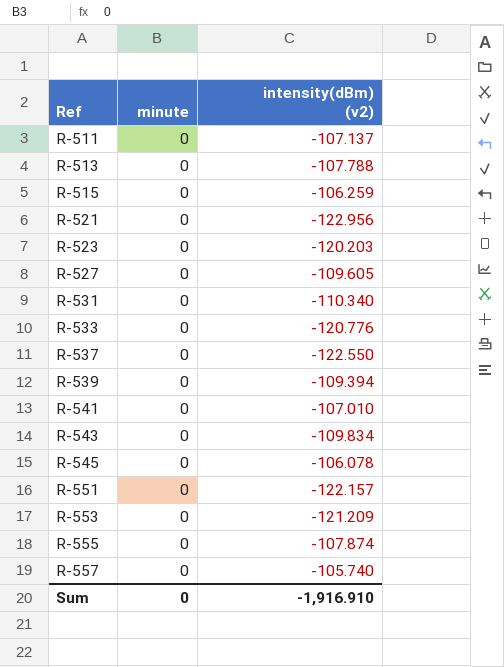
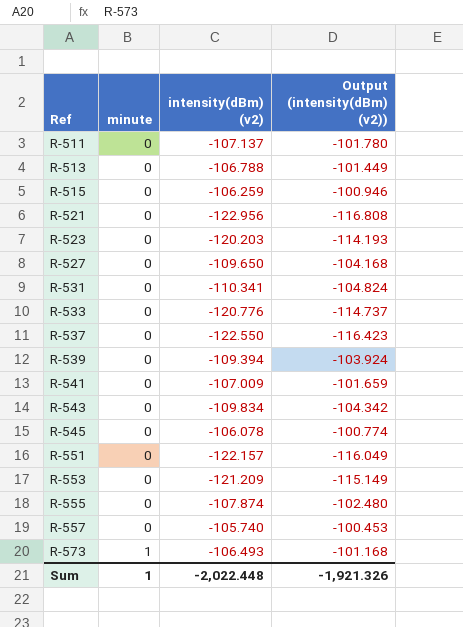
column Output (intensity(dBm) (v2)) | formula: none -> [intensity(dBm) (v2)] * 0.95
R-513 | intensity(dBm) (v2): -107.788 -> -106.788
R-527 | intensity(dBm) (v2): -109.605 -> -109.650
R-531 | intensity(dBm) (v2): -110.340 -> -110.341
R-541 | intensity(dBm) (v2): -107.010 -> -107.009
row R-573: none -> 1 | -106.493 | -101.168
Sum | minute: 0 -> 1
Sum | intensity(dBm) (v2): -1,916.910 -> -2,022.448

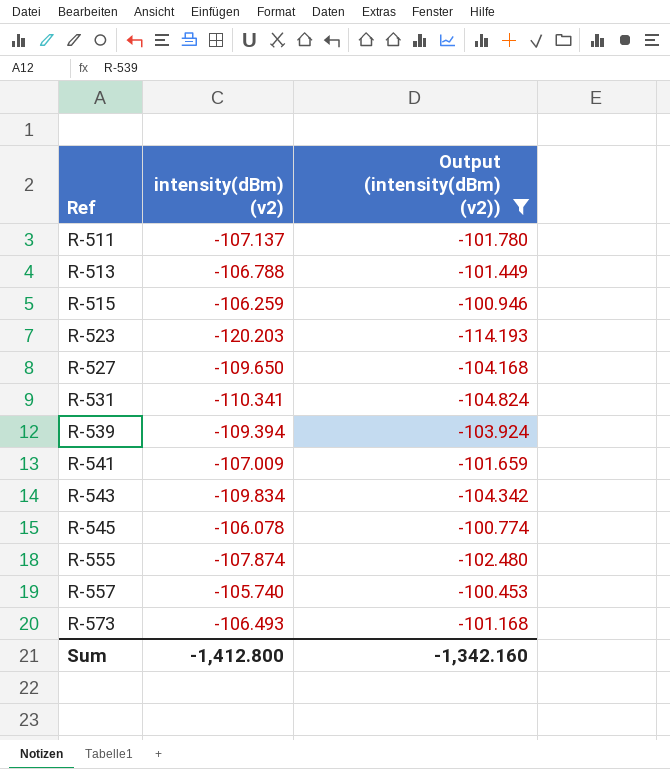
filter: none -> Output (intensity(dBm) (v2)) >= -114.193
column minute | position: 2 -> none
Sum | intensity(dBm) (v2): -2,022.448 -> -1,412.800
Sum | Output (intensity(dBm) (v2)): -1,921.326 -> -1,342.160

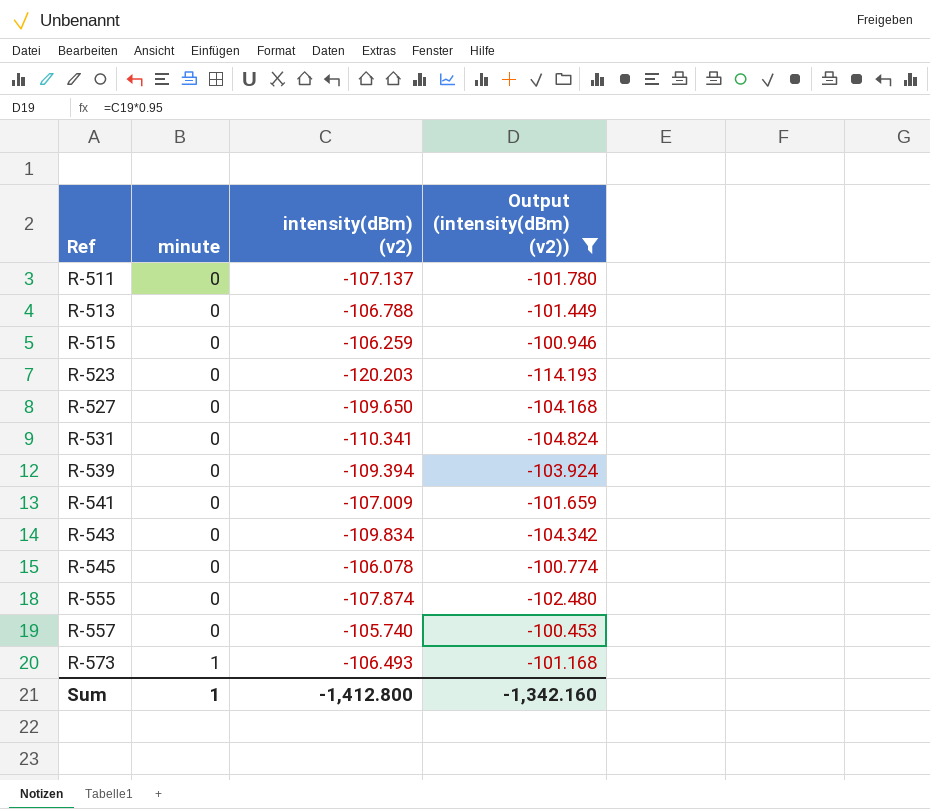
column minute | position: none -> 2

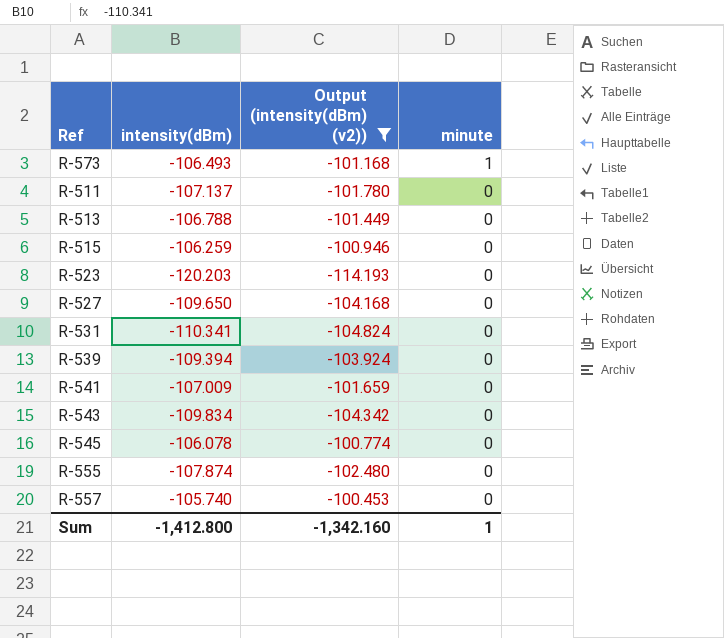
row order: Ref ascending -> minute descending
column name: intensity(dBm) (v2) -> intensity(dBm)
column minute | position: 2 -> 4

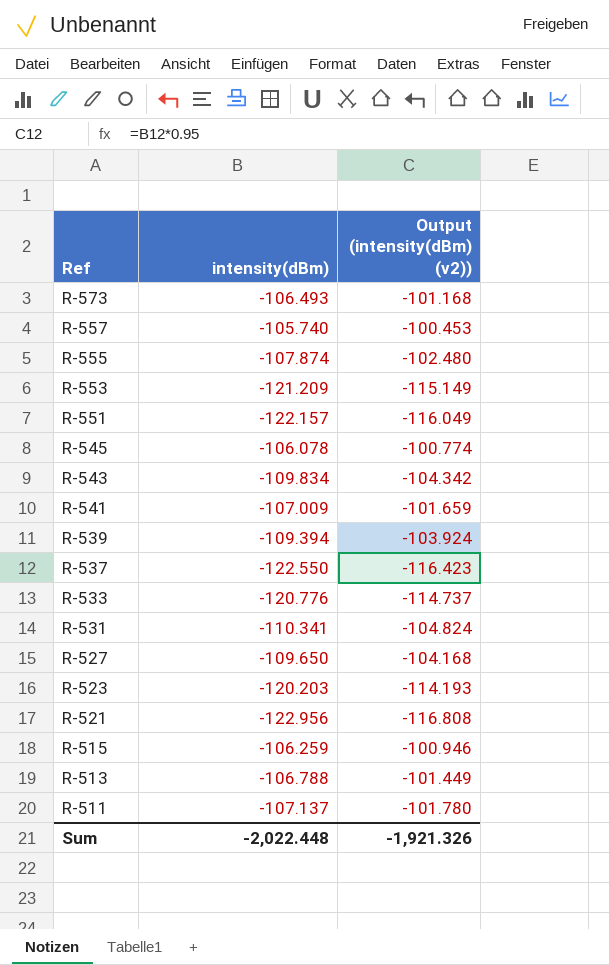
filter: Output (intensity(dBm) (v2)) >= -114.193 -> none
row order: minute descending -> Ref descending
column minute | position: 4 -> none
Sum | intensity(dBm): -1,412.800 -> -2,022.448
Sum | Output (intensity(dBm) (v2)): -1,342.160 -> -1,921.326

